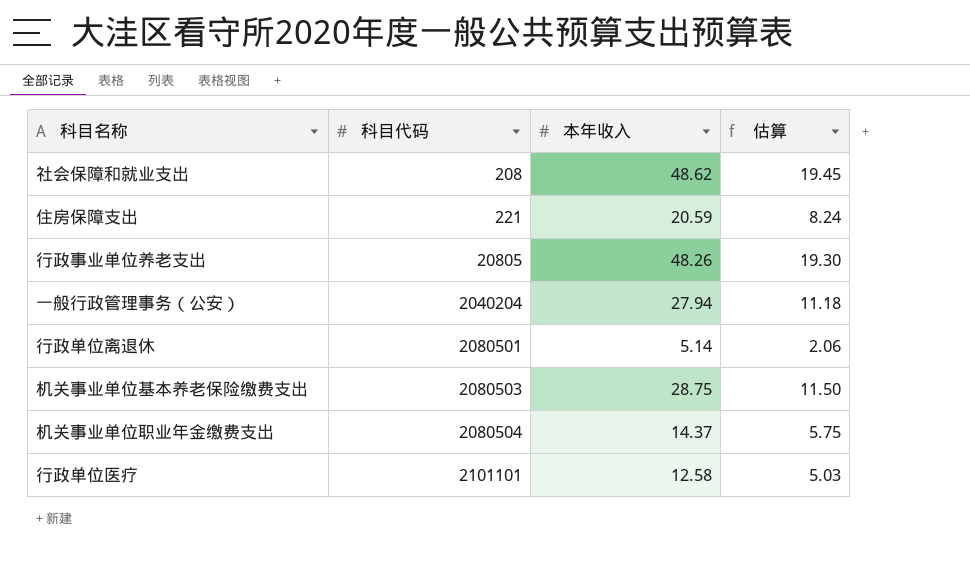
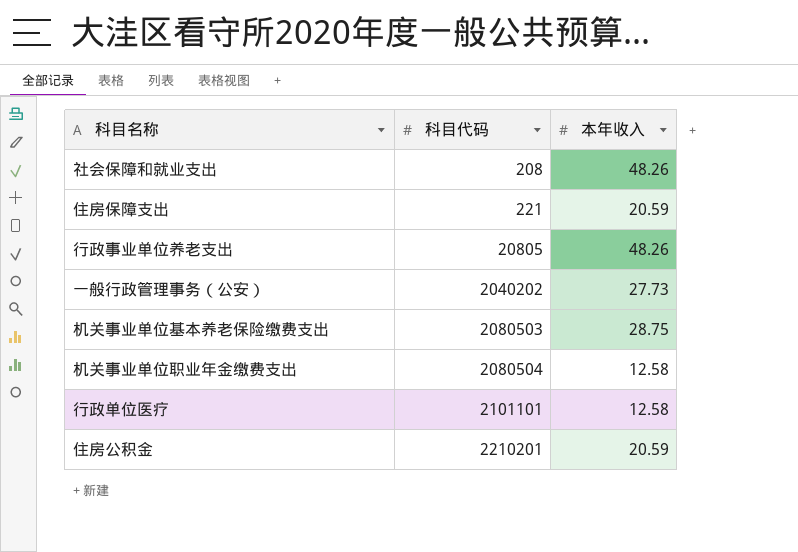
column 估算 | formula: [本年收入] * 0.4 -> none
row 行政单位离退休: 2080501 | 5.14 | 2.06 -> none
社会保障和就业支出 | 本年收入: 48.62 -> 48.26
一般行政管理事务（公安） | 科目代码: 2040204 -> 2040202
一般行政管理事务（公安） | 本年收入: 27.94 -> 27.73
机关事业单位职业年金缴费支出 | 本年收入: 14.37 -> 12.58
row 住房公积金: none -> 2210201 | 20.59

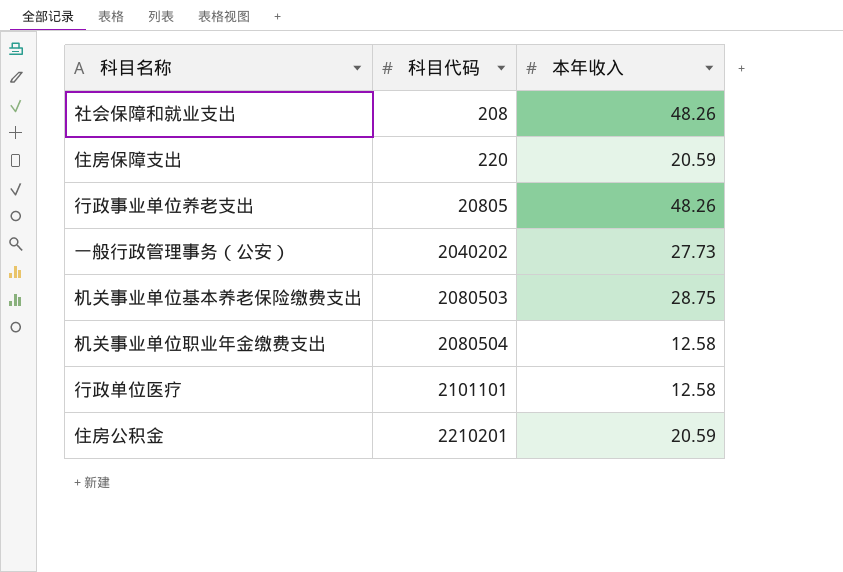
住房保障支出 | 科目代码: 221 -> 220

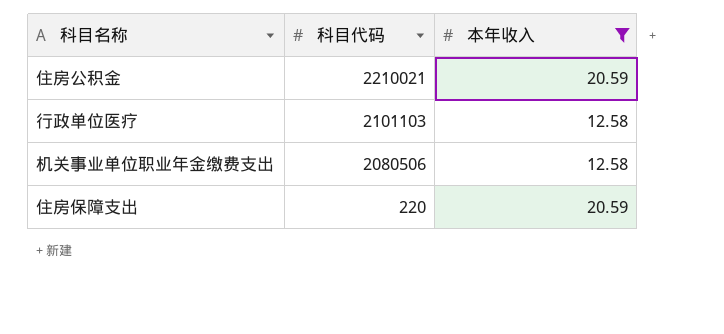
filter: none -> 本年收入 <= 20.59
row order: 科目代码 ascending -> 科目代码 descending
住房公积金 | 科目代码: 2210201 -> 2210021
行政单位医疗 | 科目代码: 2101101 -> 2101103
机关事业单位职业年金缴费支出 | 科目代码: 2080504 -> 2080506

